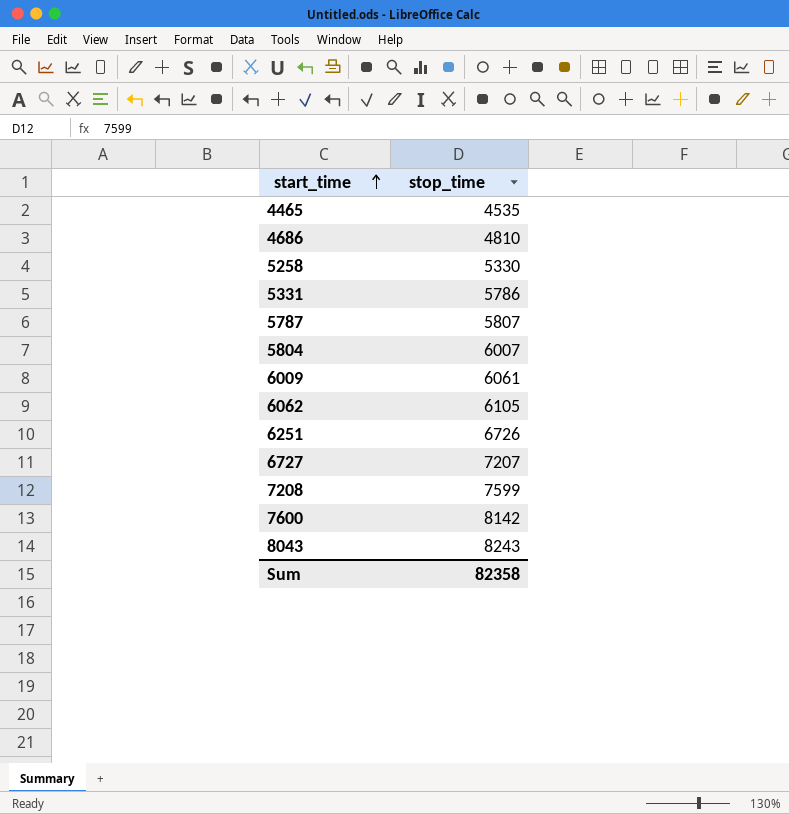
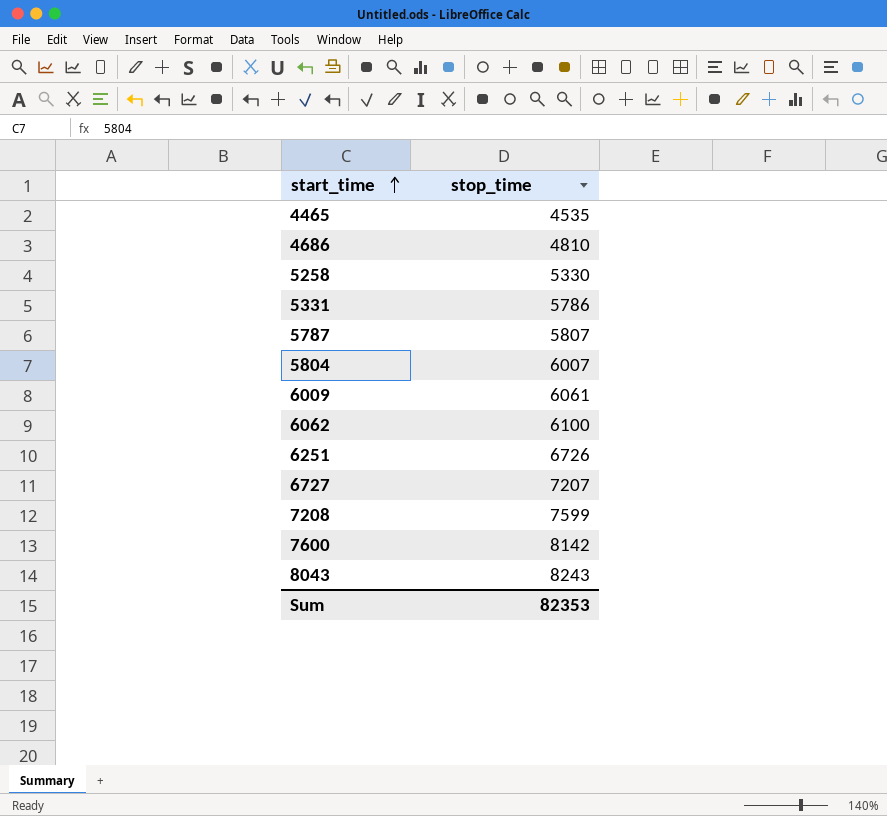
6062 | stop_time: 6105 -> 6100
Sum | stop_time: 82358 -> 82353

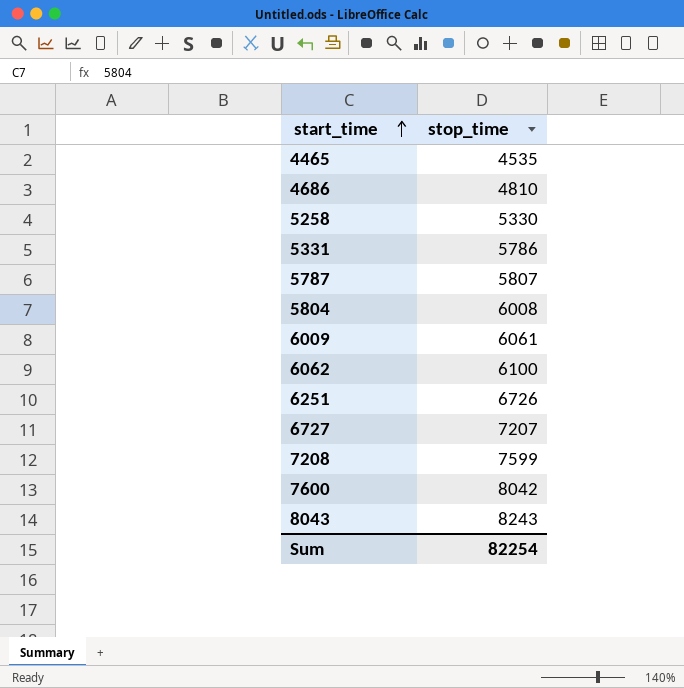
5804 | stop_time: 6007 -> 6008
7600 | stop_time: 8142 -> 8042
Sum | stop_time: 82353 -> 82254

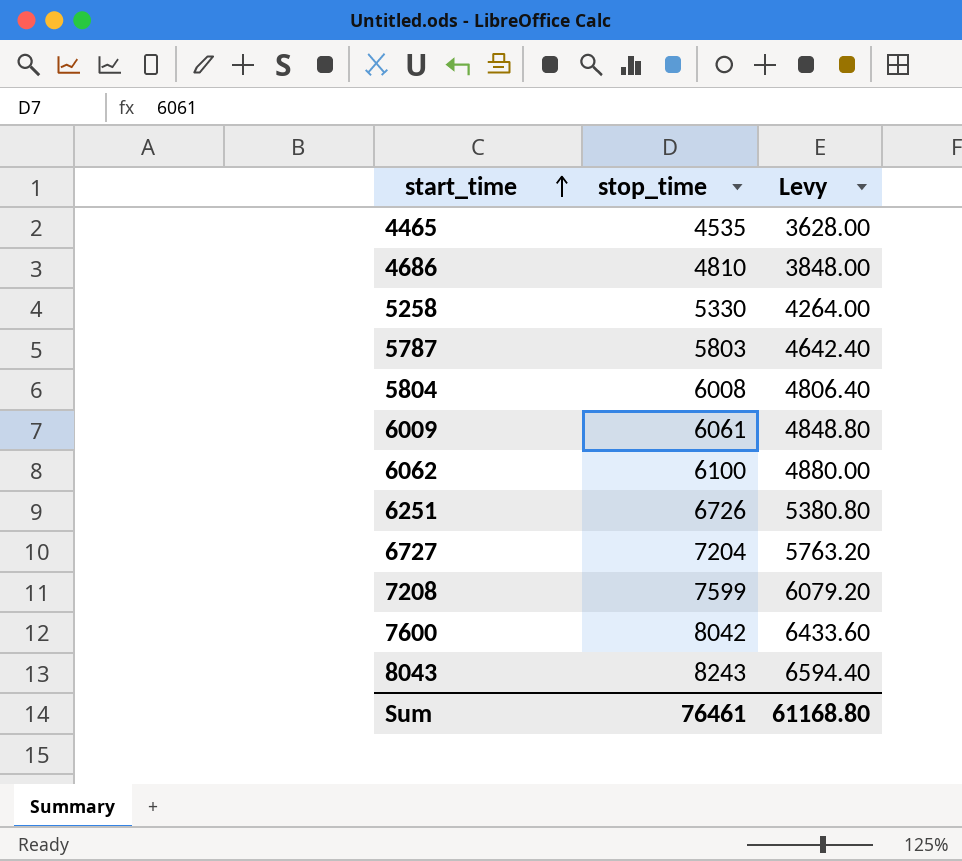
column Levy | formula: none -> [stop_time] * 0.8
row 5331: 5786 -> none
5787 | stop_time: 5807 -> 5803
6727 | stop_time: 7207 -> 7204
Sum | stop_time: 82254 -> 76461

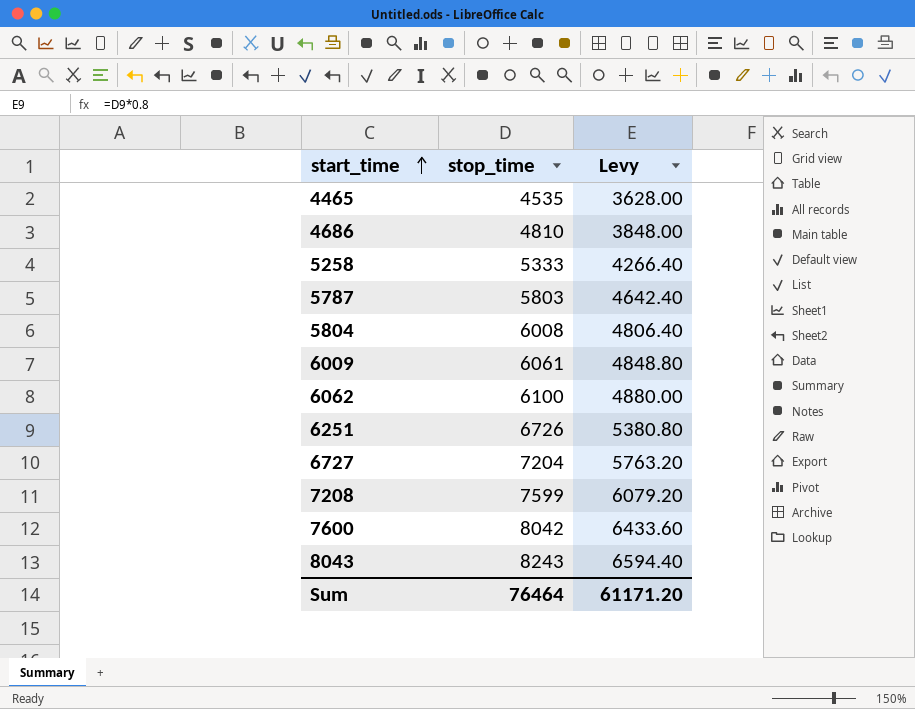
5258 | stop_time: 5330 -> 5333
5258 | Levy: 4264.00 -> 4266.40
Sum | stop_time: 76461 -> 76464
Sum | Levy: 61168.80 -> 61171.20

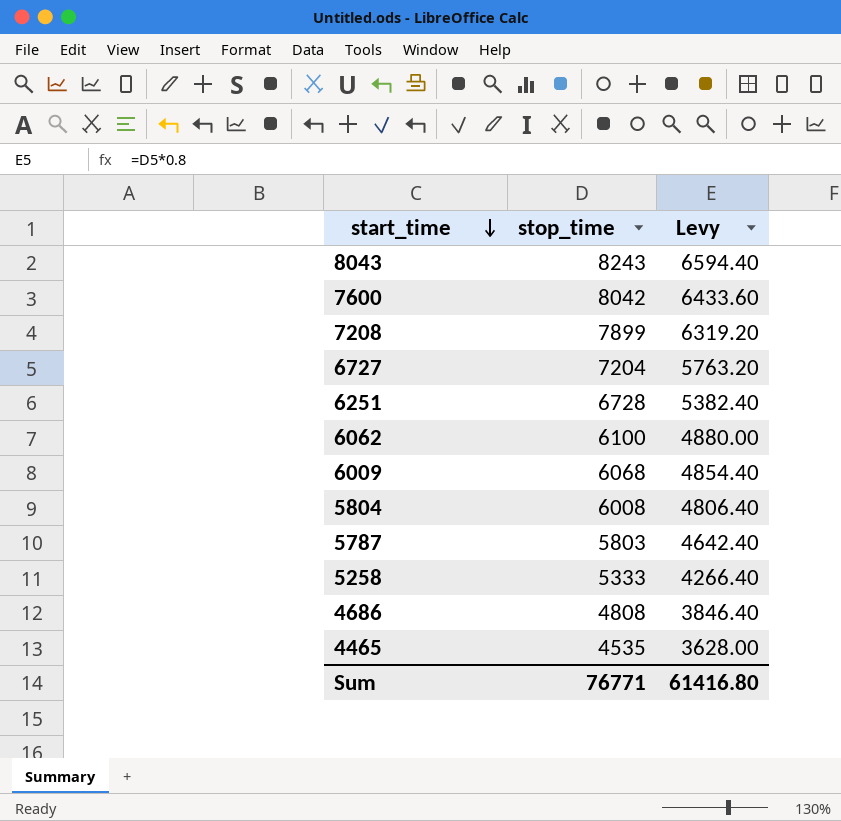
row order: start_time ascending -> start_time descending
7208 | stop_time: 7599 -> 7899
7208 | Levy: 6079.20 -> 6319.20
6251 | stop_time: 6726 -> 6728
6251 | Levy: 5380.80 -> 5382.40
6009 | stop_time: 6061 -> 6068
6009 | Levy: 4848.80 -> 4854.40
4686 | stop_time: 4810 -> 4808
4686 | Levy: 3848.00 -> 3846.40
Sum | stop_time: 76464 -> 76771
Sum | Levy: 61171.20 -> 61416.80

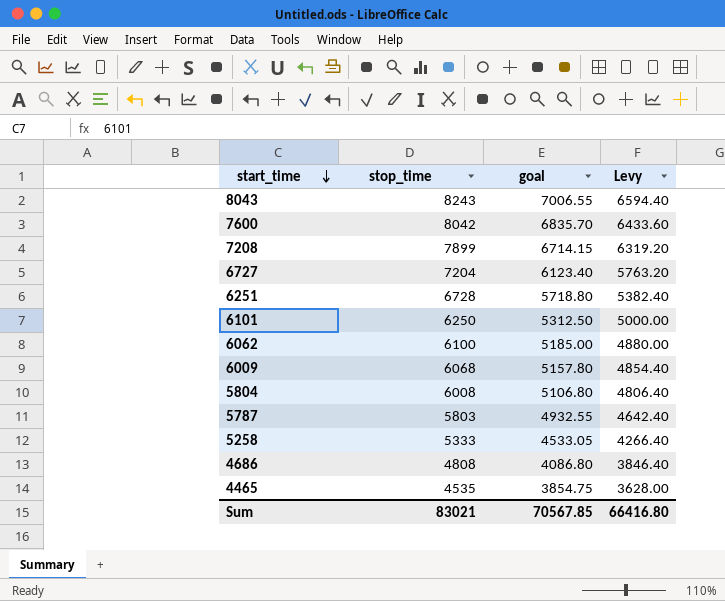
column goal | formula: none -> [stop_time] * 0.85
row 6101: none -> 6250 | 5312.50 | 5000.00
Sum | stop_time: 76771 -> 83021
Sum | Levy: 61416.80 -> 66416.80

